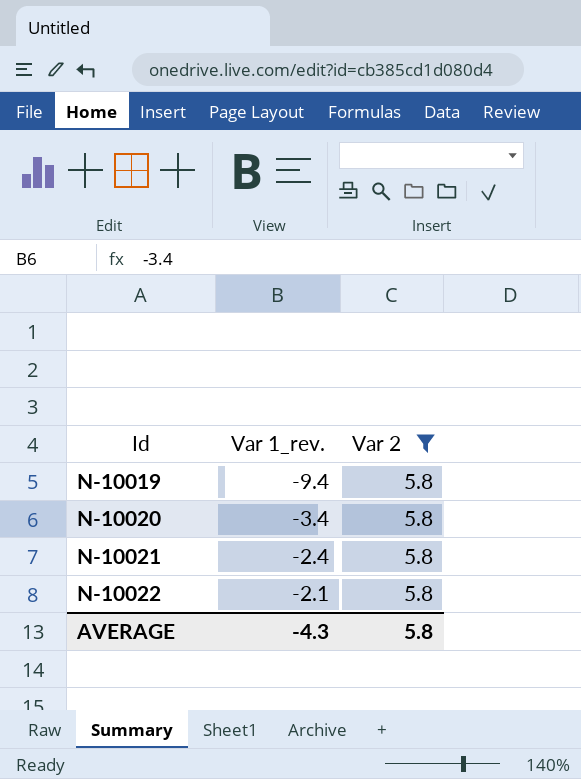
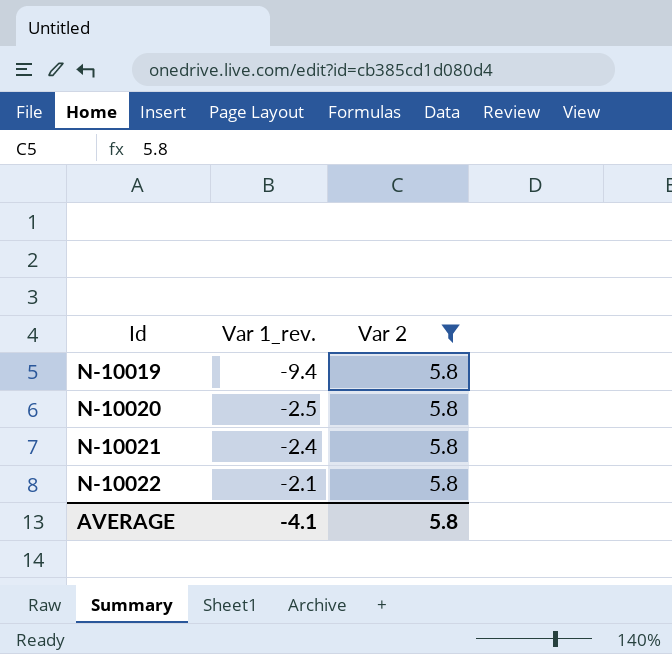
N-10020 | Var 1_rev.: -3.4 -> -2.5
AVERAGE | Var 1_rev.: -4.3 -> -4.1

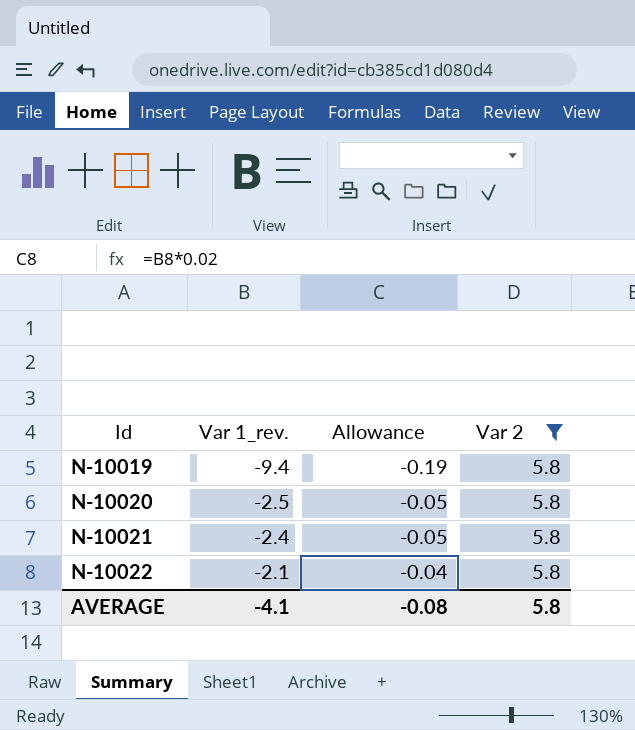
column Allowance | formula: none -> [Var 1_rev.] * 0.02

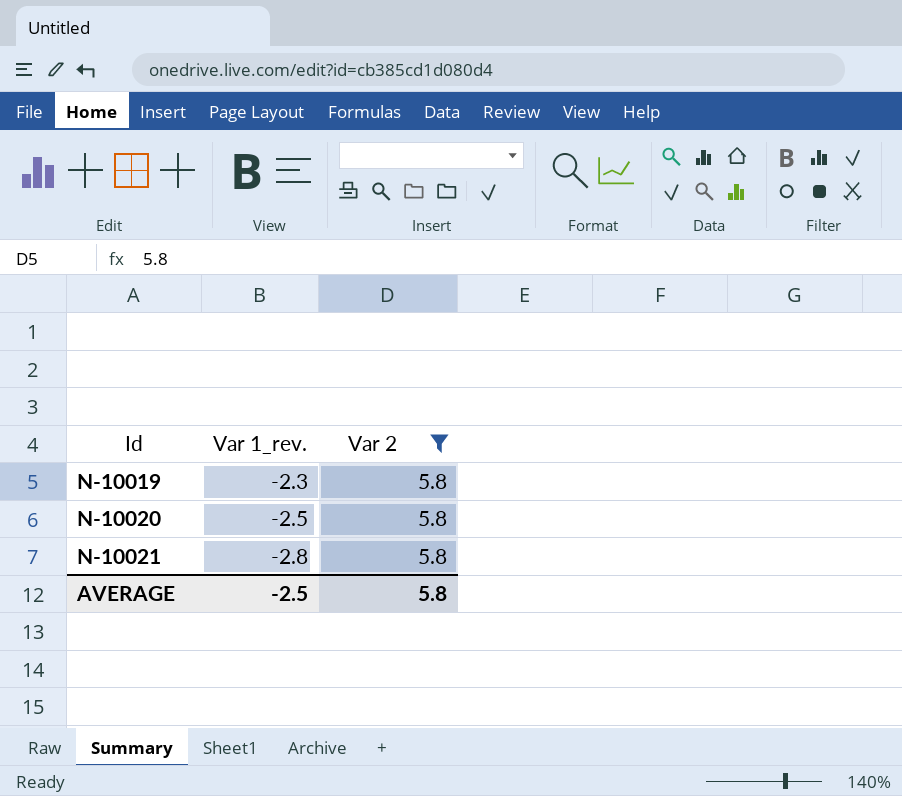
column Allowance | formula: [Var 1_rev.] * 0.02 -> none
row N-10022: -2.1 | -0.04 | 5.8 -> none
N-10019 | Var 1_rev.: -9.4 -> -2.3
N-10021 | Var 1_rev.: -2.4 -> -2.8
AVERAGE | Var 1_rev.: -4.1 -> -2.5

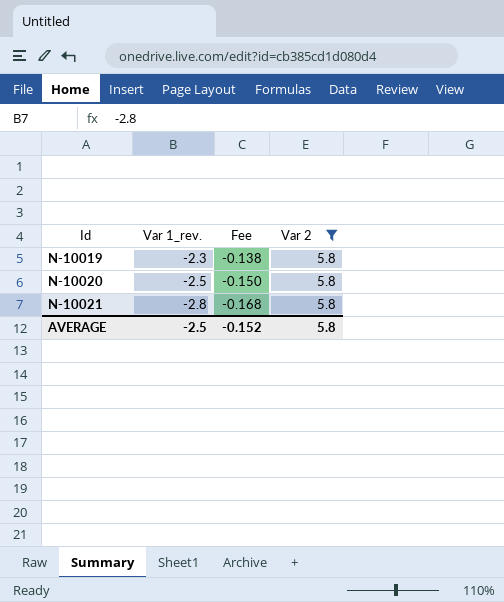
column Fee | formula: none -> [Var 1_rev.] * 0.06

